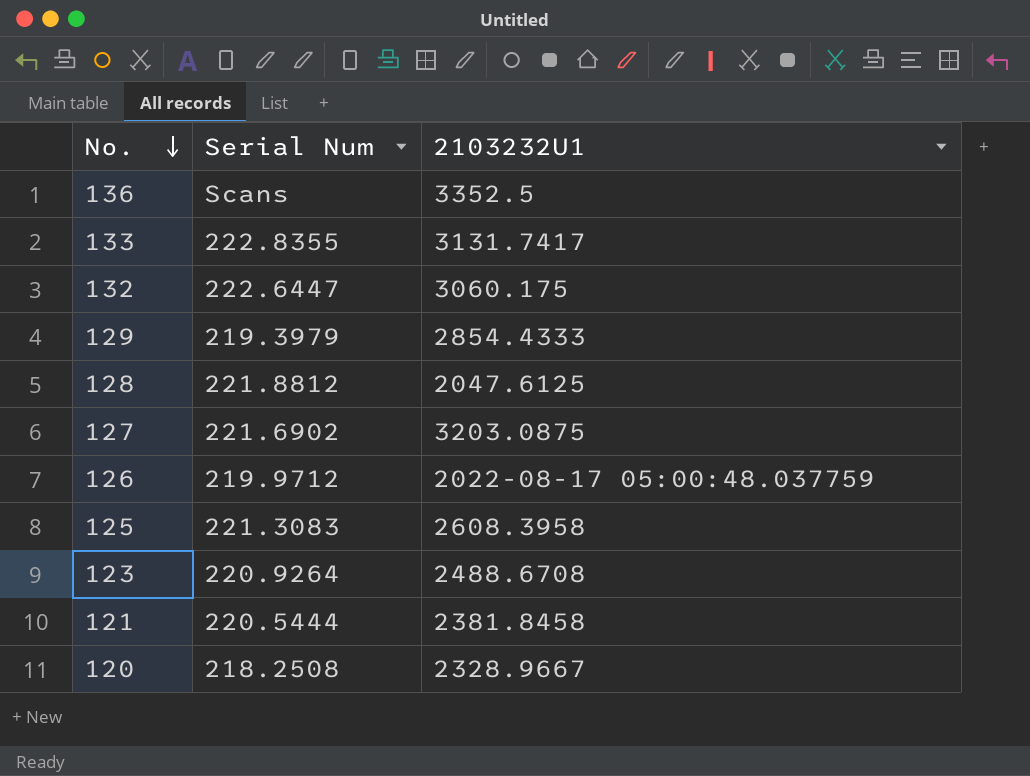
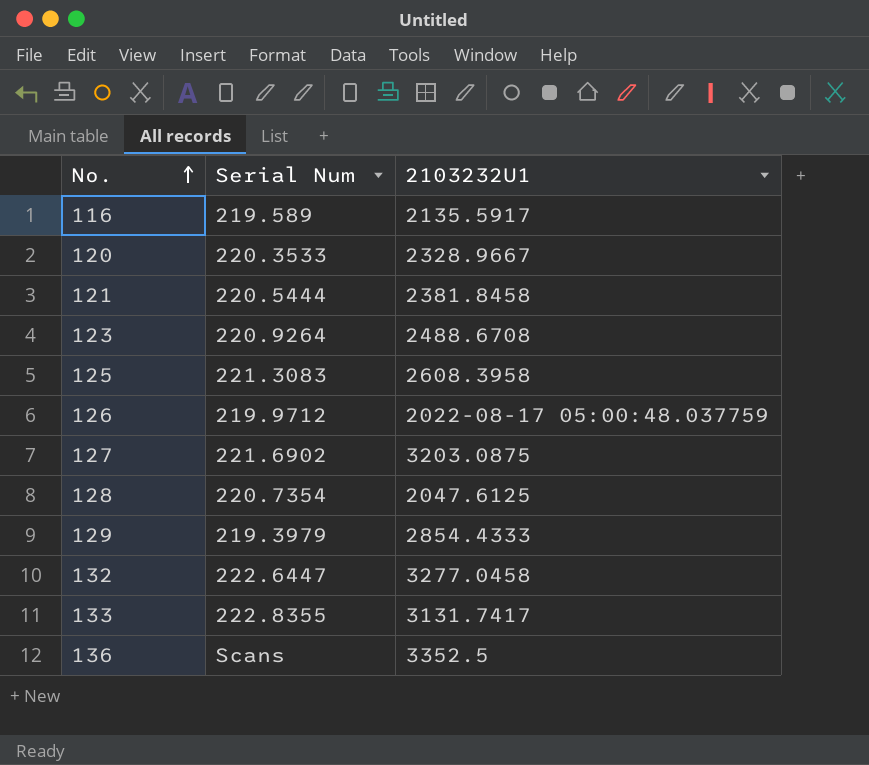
row order: No. descending -> No. ascending
row 116: none -> 219.589 | 2135.5917
120 | Serial Num: 218.2508 -> 220.3533
128 | Serial Num: 221.8812 -> 220.7354
132 | 2103232U1: 3060.175 -> 3277.0458

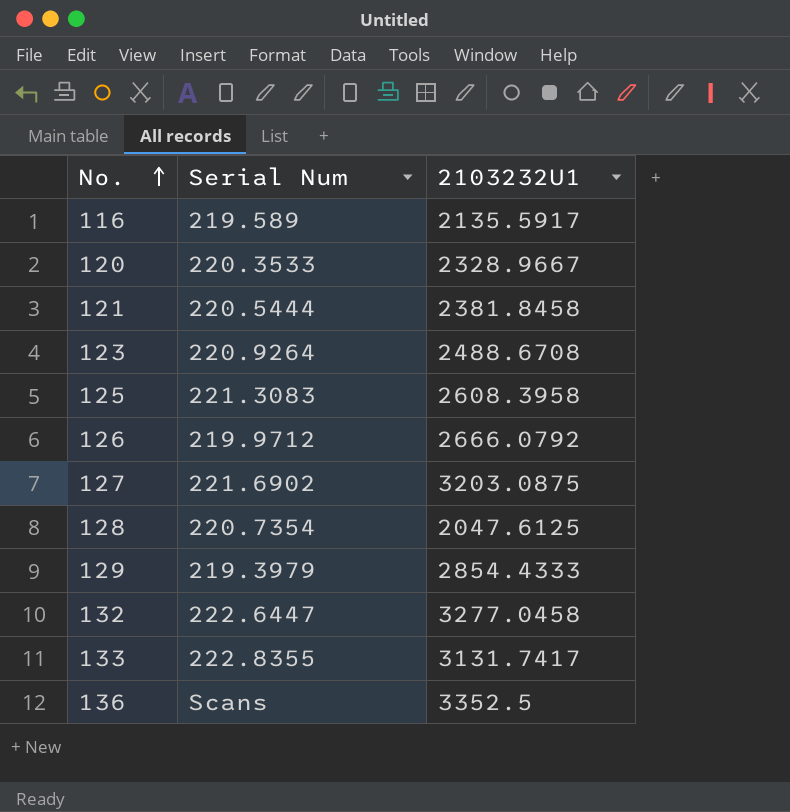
126 | 2103232U1: 2022-08-17 05:00:48.037759 -> 2666.0792

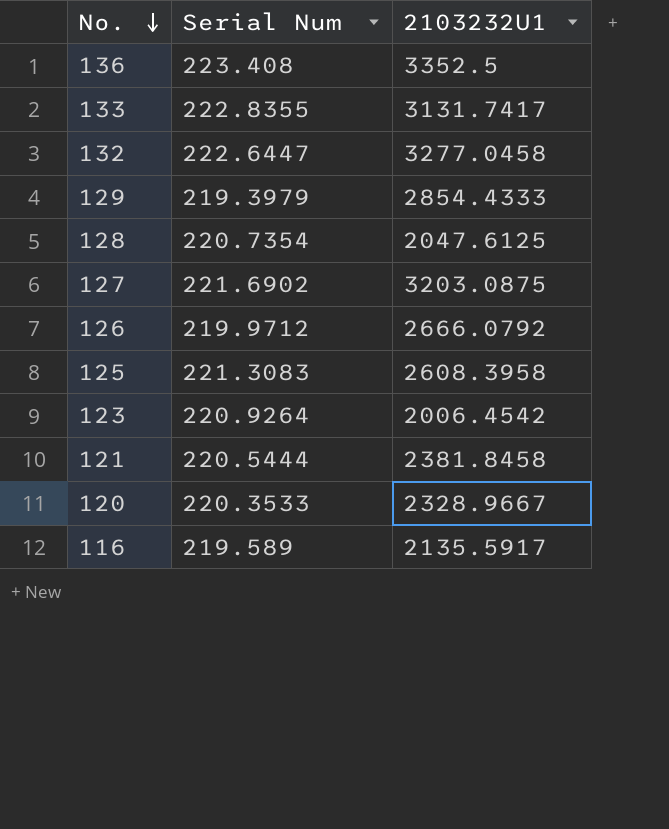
row order: No. ascending -> No. descending
136 | Serial Num: Scans -> 223.408
123 | 2103232U1: 2488.6708 -> 2006.4542

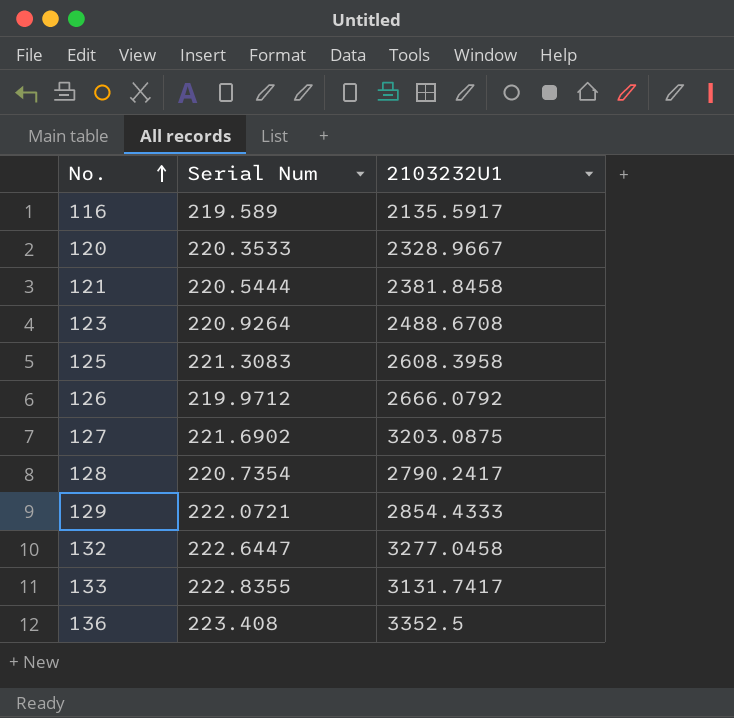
row order: No. descending -> No. ascending
123 | 2103232U1: 2006.4542 -> 2488.6708
128 | 2103232U1: 2047.6125 -> 2790.2417
129 | Serial Num: 219.3979 -> 222.0721

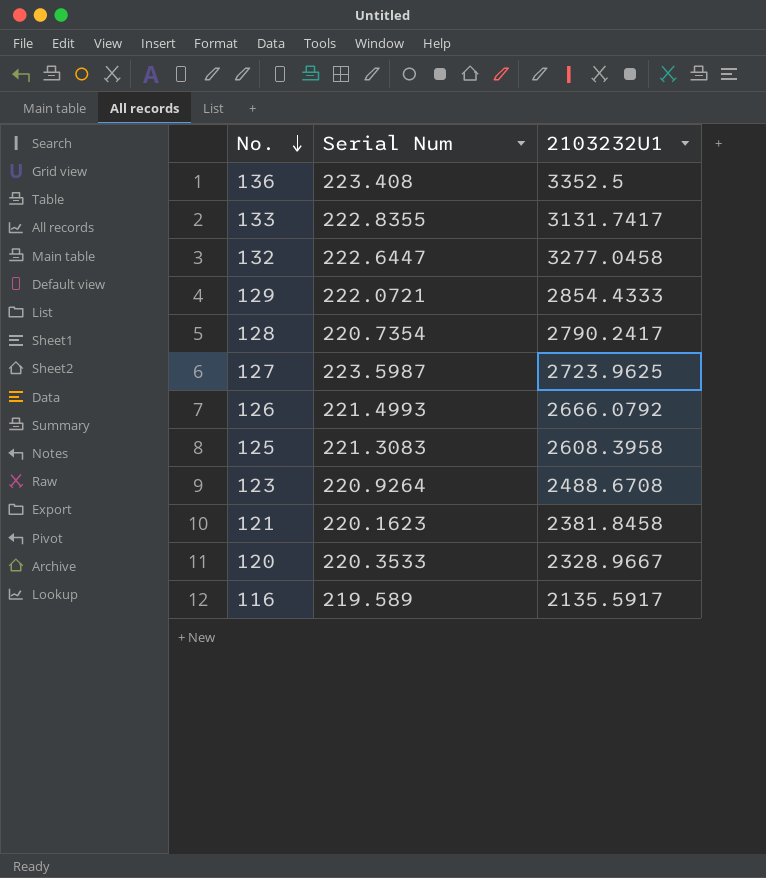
row order: No. ascending -> No. descending
127 | Serial Num: 221.6902 -> 223.5987
127 | 2103232U1: 3203.0875 -> 2723.9625
126 | Serial Num: 219.9712 -> 221.4993
121 | Serial Num: 220.5444 -> 220.1623

